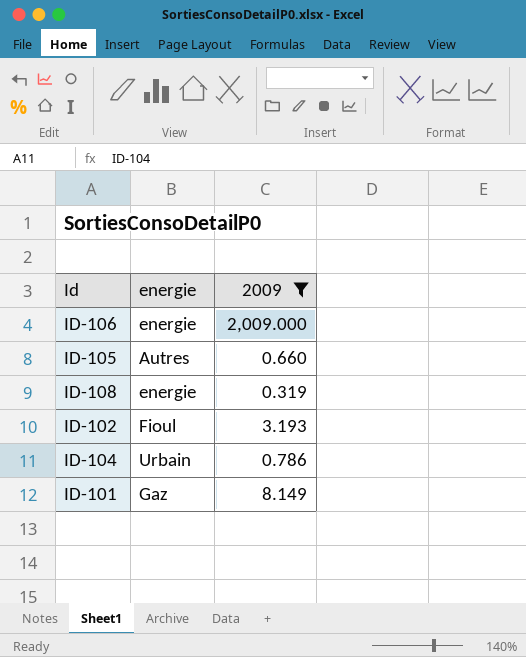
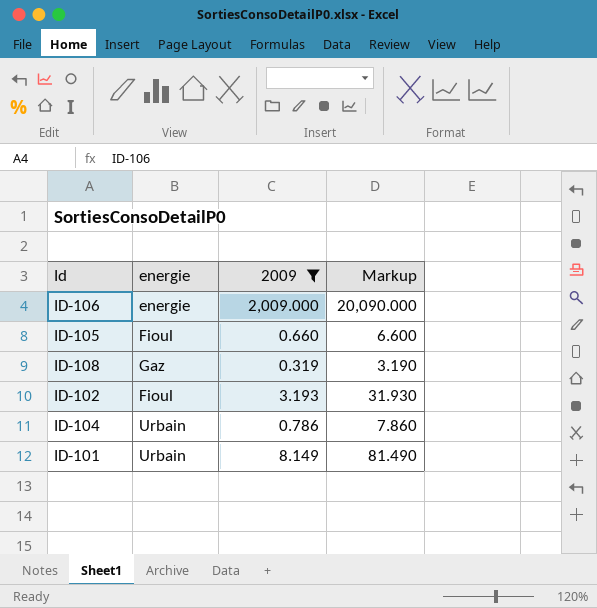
column Markup | formula: none -> [2009] * 10
ID-105 | energie: Autres -> Fioul
ID-108 | energie: energie -> Gaz
ID-101 | energie: Gaz -> Urbain

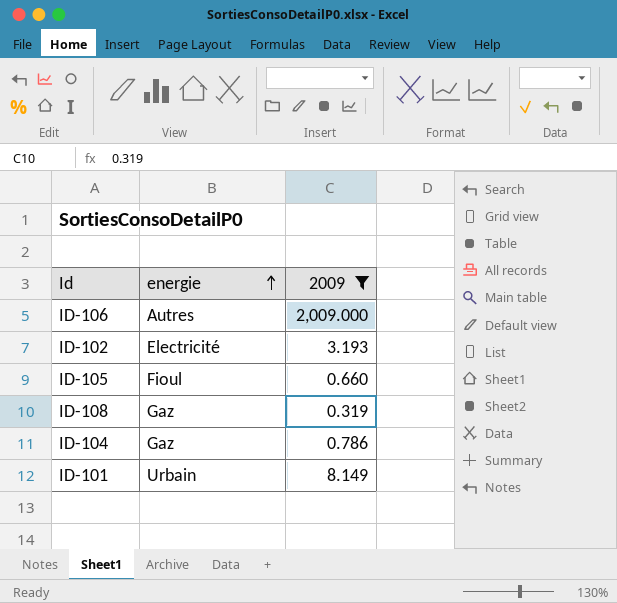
row order: none -> energie ascending
column Markup | formula: [2009] * 10 -> none
ID-106 | energie: energie -> Autres
ID-102 | energie: Fioul -> Electricité
ID-104 | energie: Urbain -> Gaz

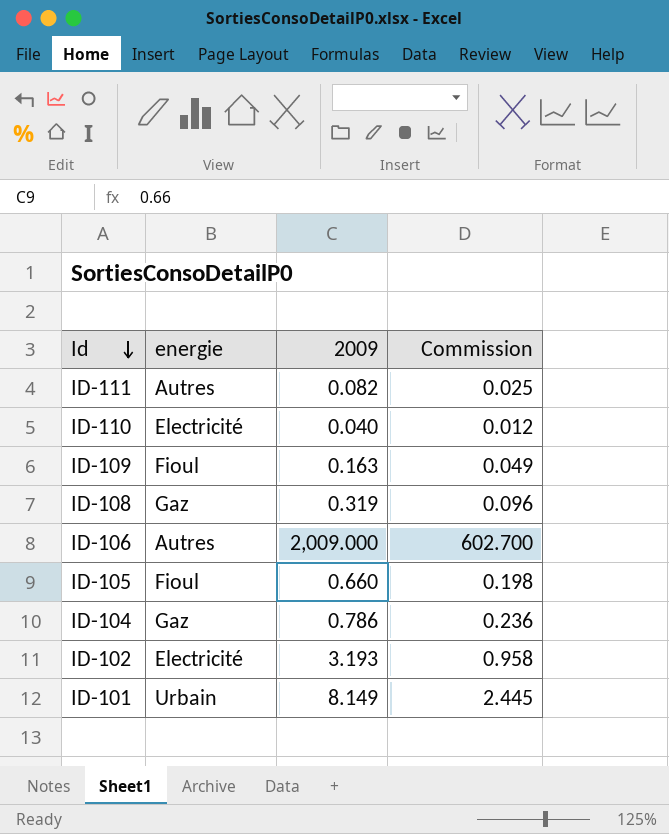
filter: 2009 >= 0.319 -> none
row order: energie ascending -> Id descending
column Commission | formula: none -> [2009] * 0.3

